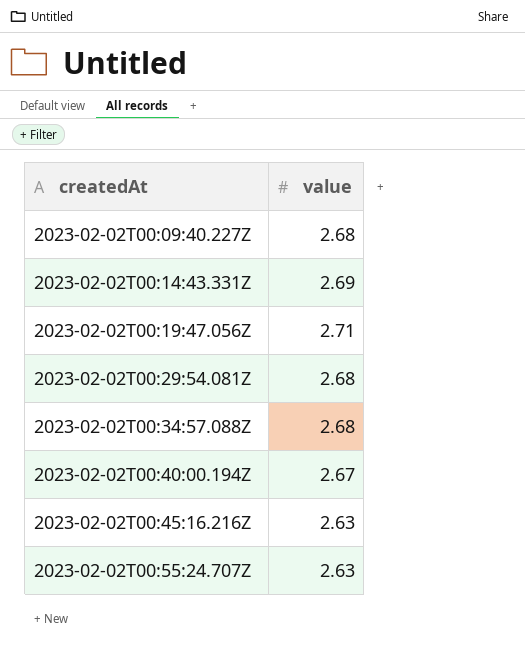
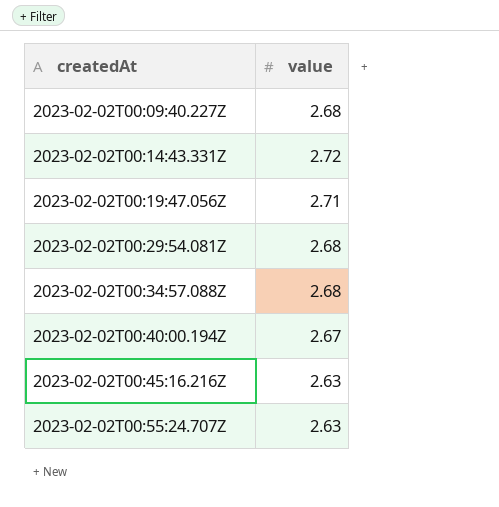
2023-02-02T00:14:43.331Z | value: 2.69 -> 2.72

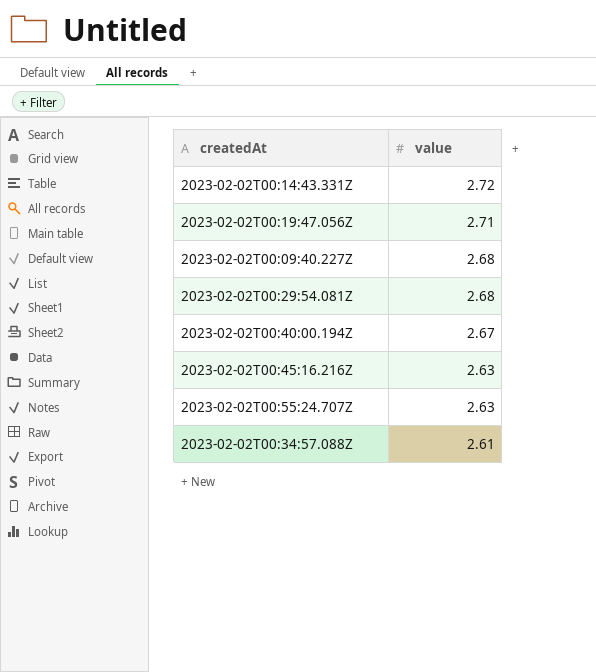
row order: createdAt ascending -> value descending
2023-02-02T00:34:57.088Z | value: 2.68 -> 2.61

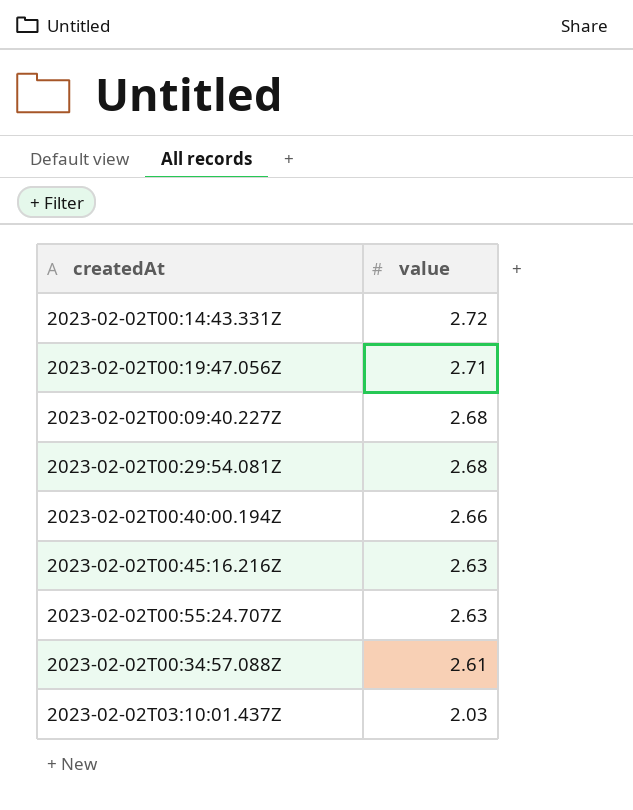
2023-02-02T00:40:00.194Z | value: 2.67 -> 2.66
row 2023-02-02T03:10:01.437Z: none -> 2.03

